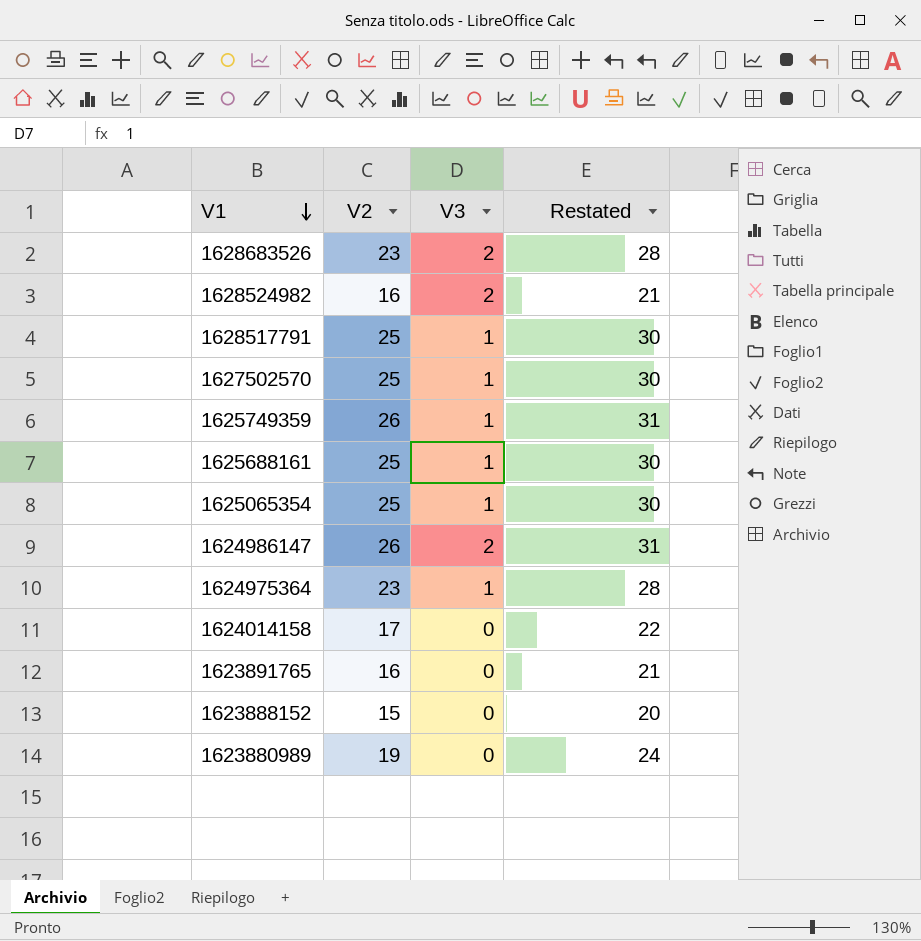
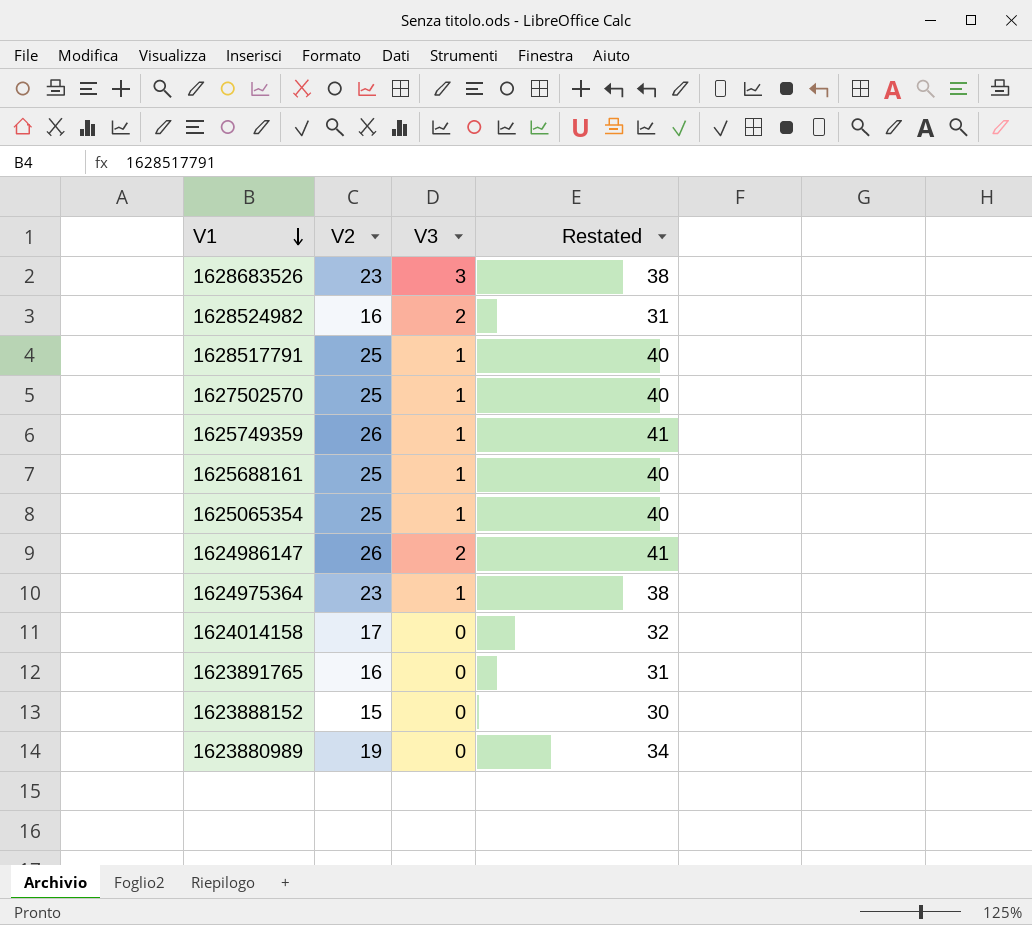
column Restated | formula: [V2] + 5 -> [V2] + 15
1628683526 | V3: 2 -> 3

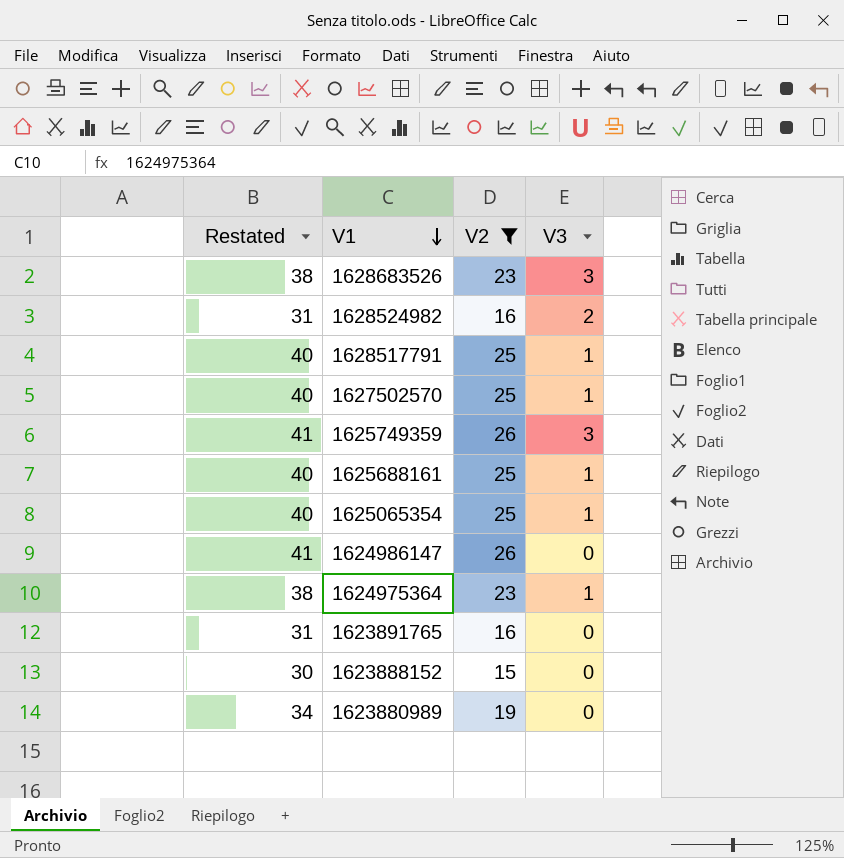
filter: none -> V2 != 17
column Restated | position: 4 -> 1
1625749359 | V3: 1 -> 3
1624986147 | V3: 2 -> 0

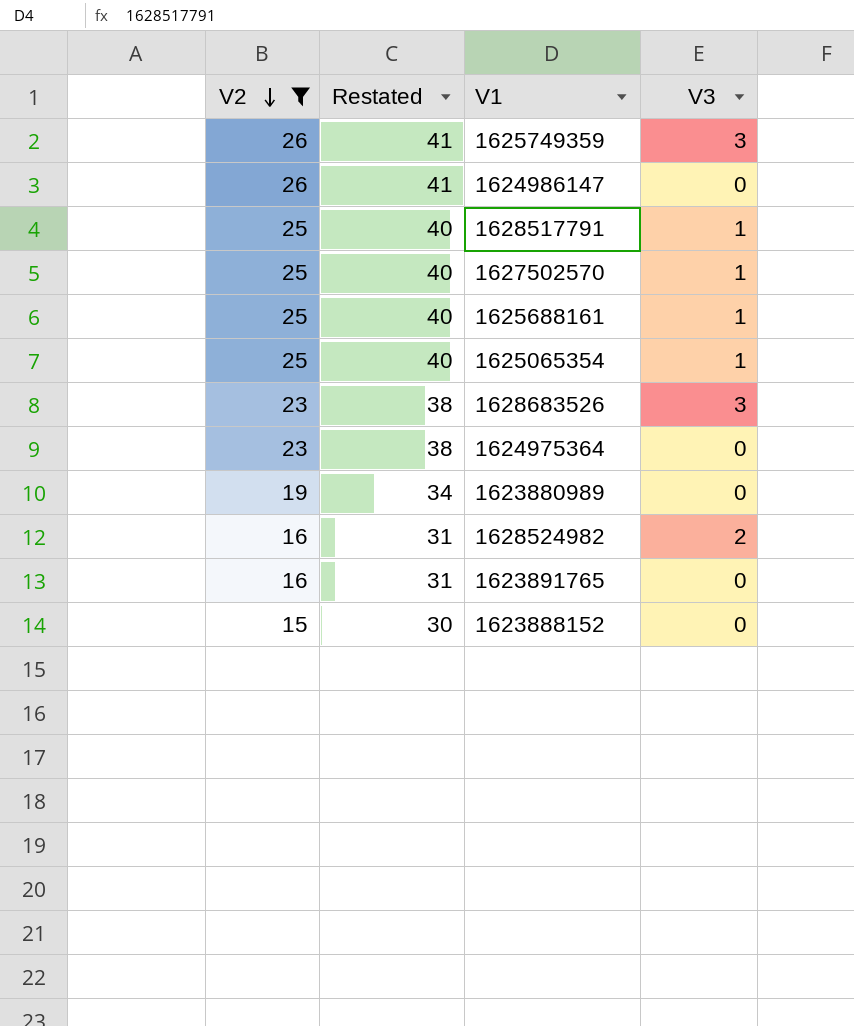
row order: V1 descending -> V2 descending
column V2 | position: 3 -> 1
1624975364 | V3: 1 -> 0

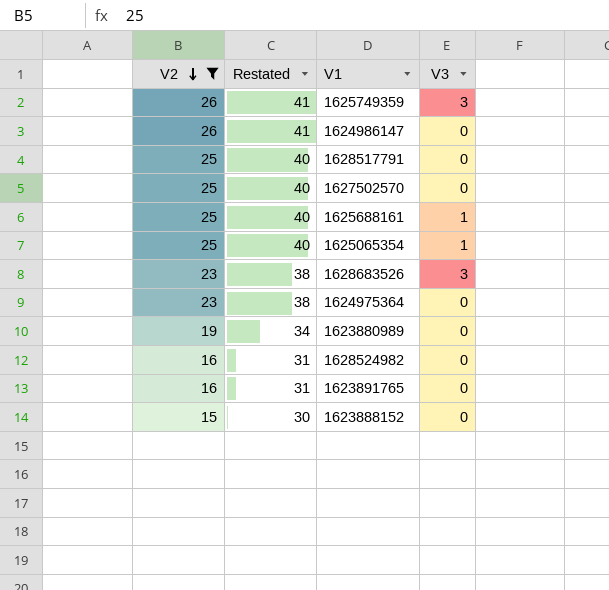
1628517791 | V3: 1 -> 0
1627502570 | V3: 1 -> 0
1628524982 | V3: 2 -> 0

